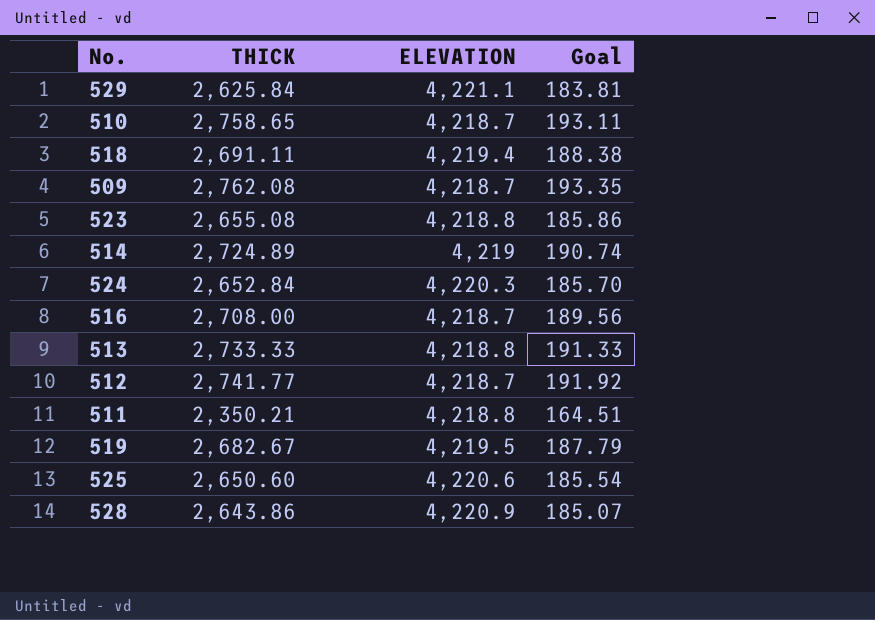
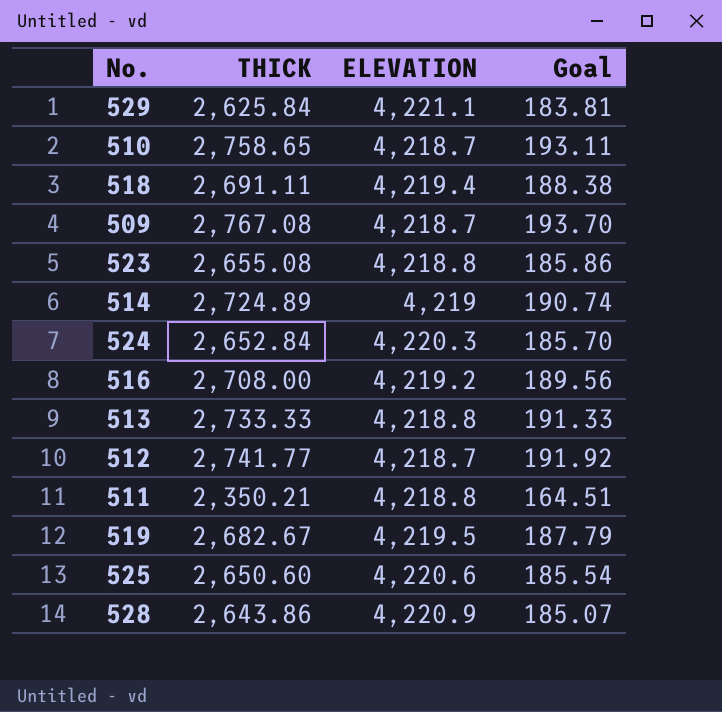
509 | THICK: 2,762.08 -> 2,767.08
509 | Goal: 193.35 -> 193.70
516 | ELEVATION: 4,218.7 -> 4,219.2

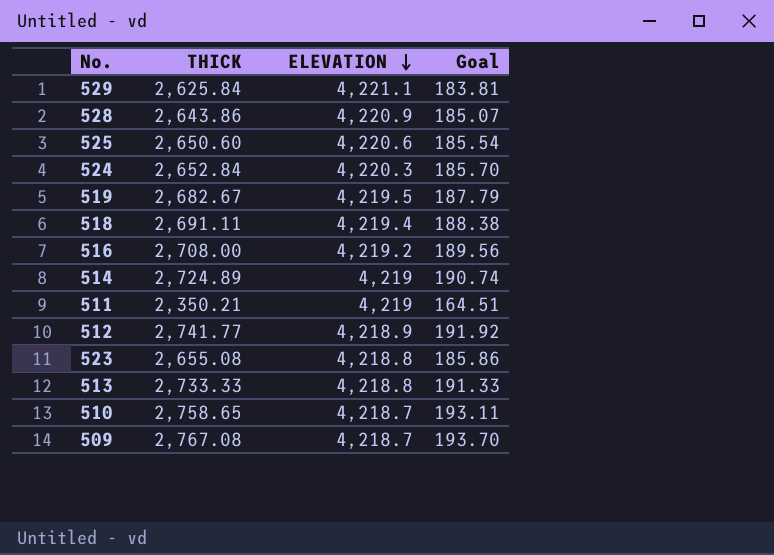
row order: none -> ELEVATION descending
511 | ELEVATION: 4,218.8 -> 4,219
512 | ELEVATION: 4,218.7 -> 4,218.9

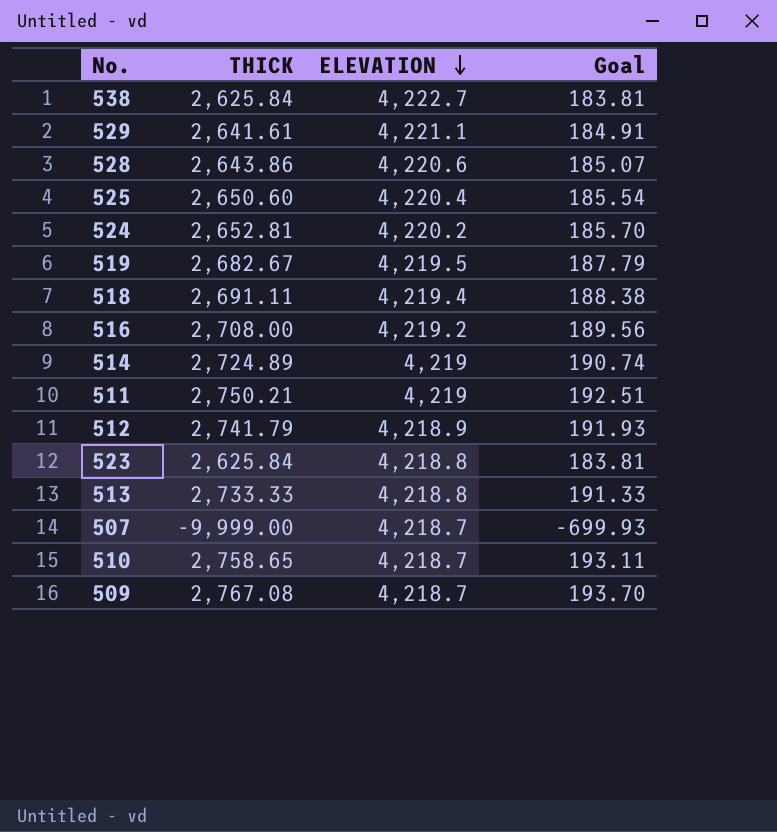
row 538: none -> 2,625.84 | 4,222.7 | 183.81
529 | THICK: 2,625.84 -> 2,641.61
529 | Goal: 183.81 -> 184.91
528 | ELEVATION: 4,220.9 -> 4,220.6
525 | ELEVATION: 4,220.6 -> 4,220.4
524 | THICK: 2,652.84 -> 2,652.81
524 | ELEVATION: 4,220.3 -> 4,220.2
511 | THICK: 2,350.21 -> 2,750.21
511 | Goal: 164.51 -> 192.51
512 | THICK: 2,741.77 -> 2,741.79
512 | Goal: 191.92 -> 191.93
523 | THICK: 2,655.08 -> 2,625.84
523 | Goal: 185.86 -> 183.81
row 507: none -> -9,999.00 | 4,218.7 | -699.93

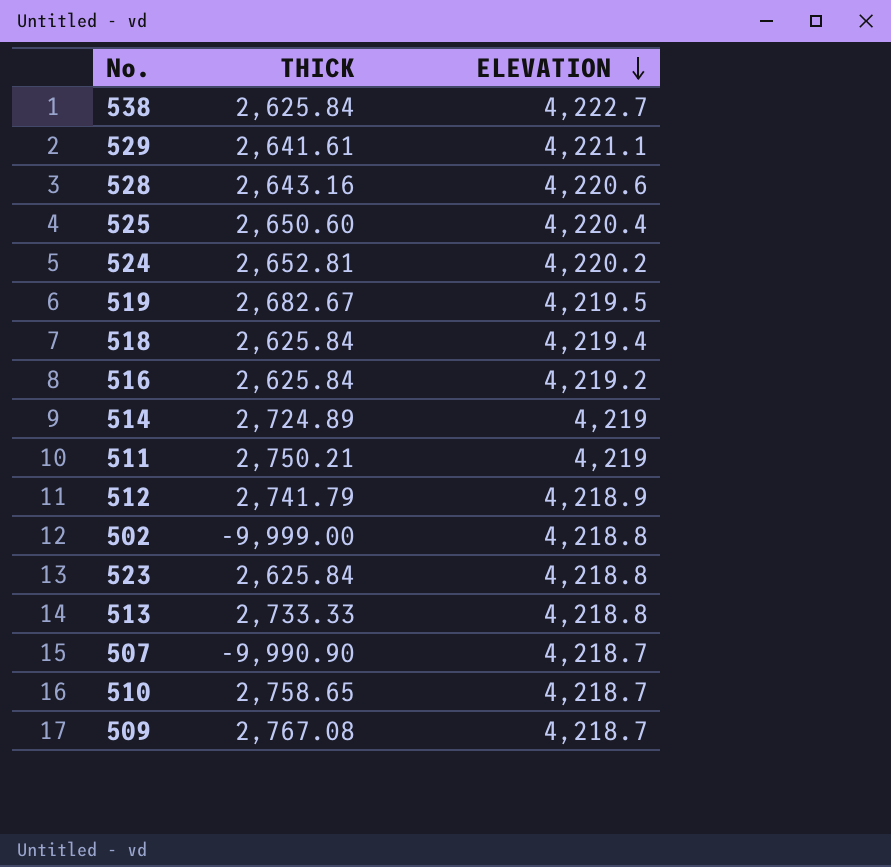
column Goal | formula: [THICK] * 0.07 -> none
528 | THICK: 2,643.86 -> 2,643.16
518 | THICK: 2,691.11 -> 2,625.84
516 | THICK: 2,708.00 -> 2,625.84
row 502: none -> -9,999.00 | 4,218.8
507 | THICK: -9,999.00 -> -9,990.90

